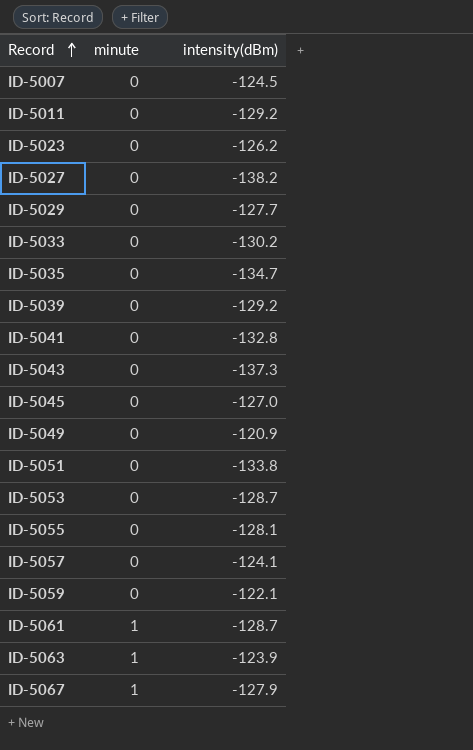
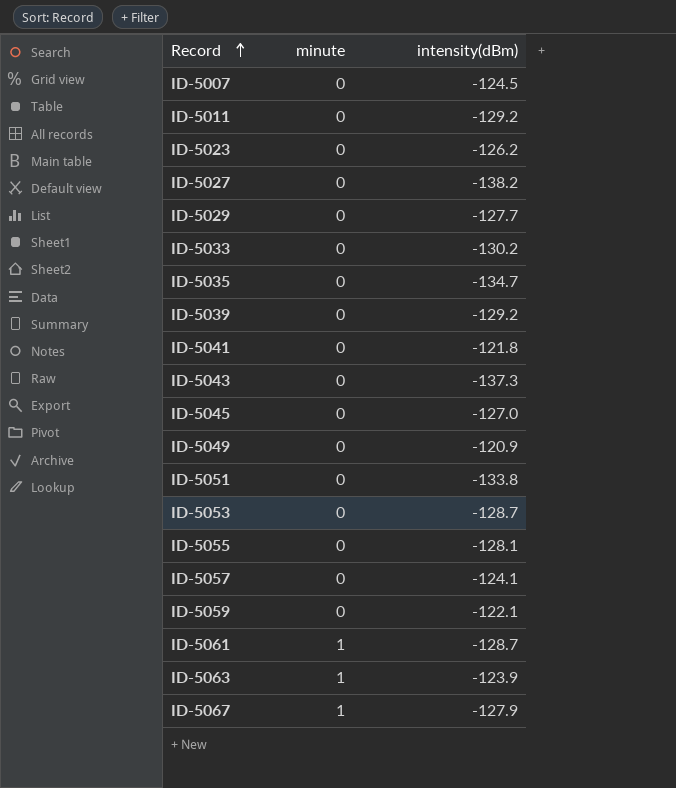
ID-5041 | intensity(dBm): -132.8 -> -121.8

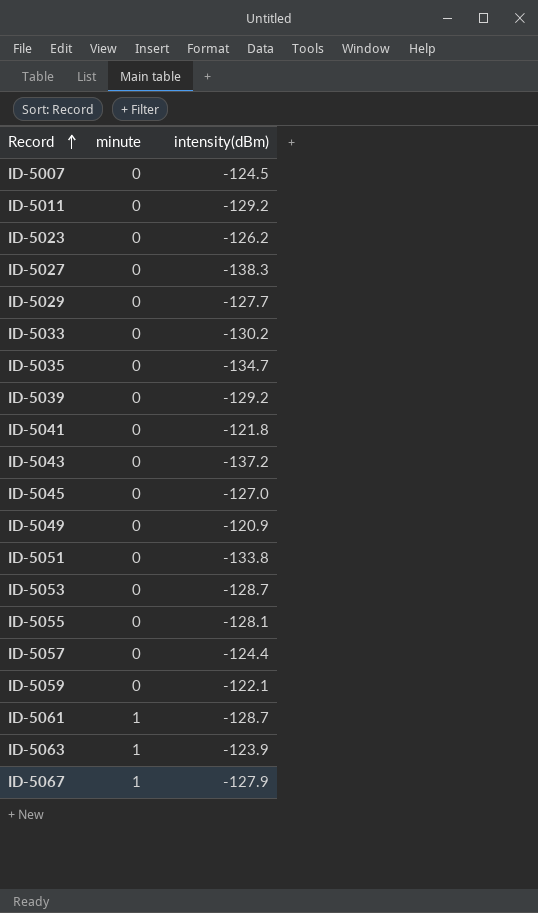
ID-5027 | intensity(dBm): -138.2 -> -138.3
ID-5043 | intensity(dBm): -137.3 -> -137.2
ID-5057 | intensity(dBm): -124.1 -> -124.4

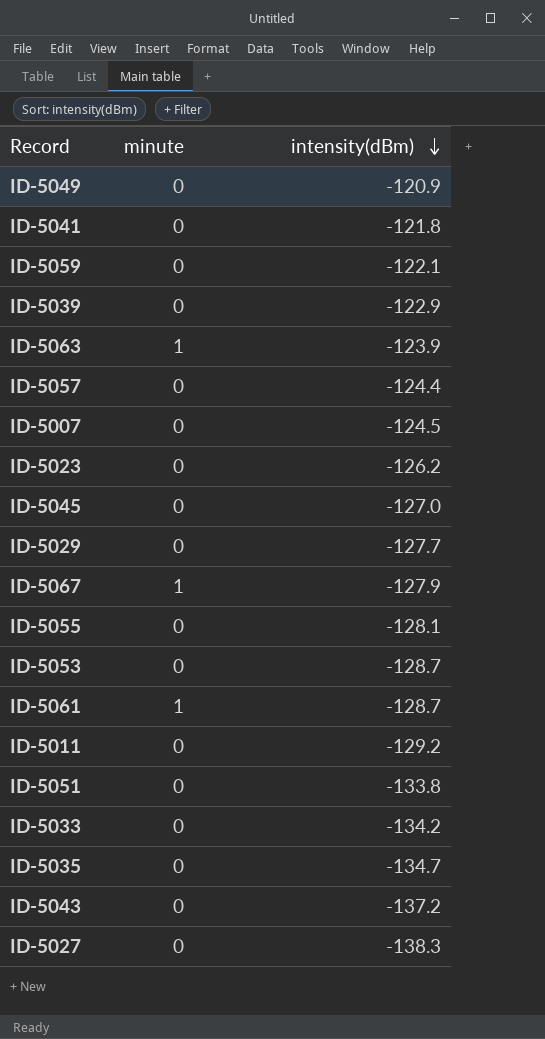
row order: Record ascending -> intensity(dBm) descending
ID-5039 | intensity(dBm): -129.2 -> -122.9
ID-5033 | intensity(dBm): -130.2 -> -134.2

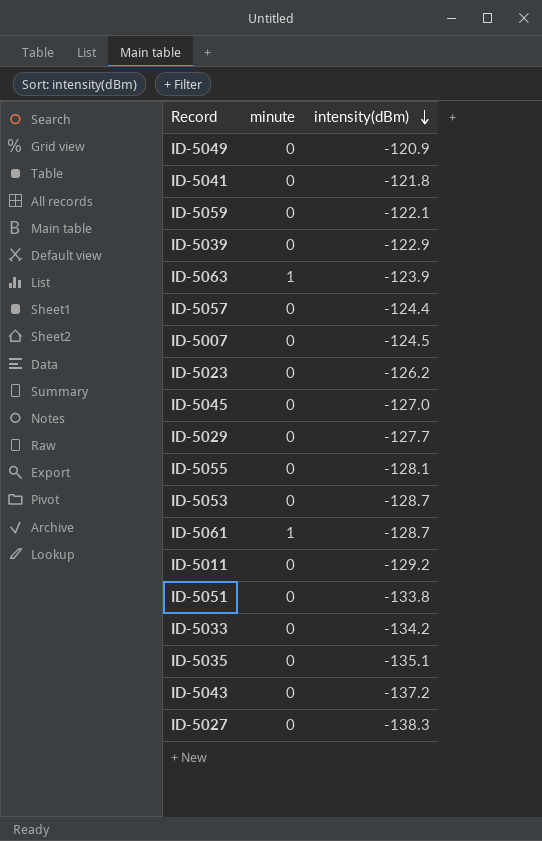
row ID-5067: 1 | -127.9 -> none
ID-5035 | intensity(dBm): -134.7 -> -135.1

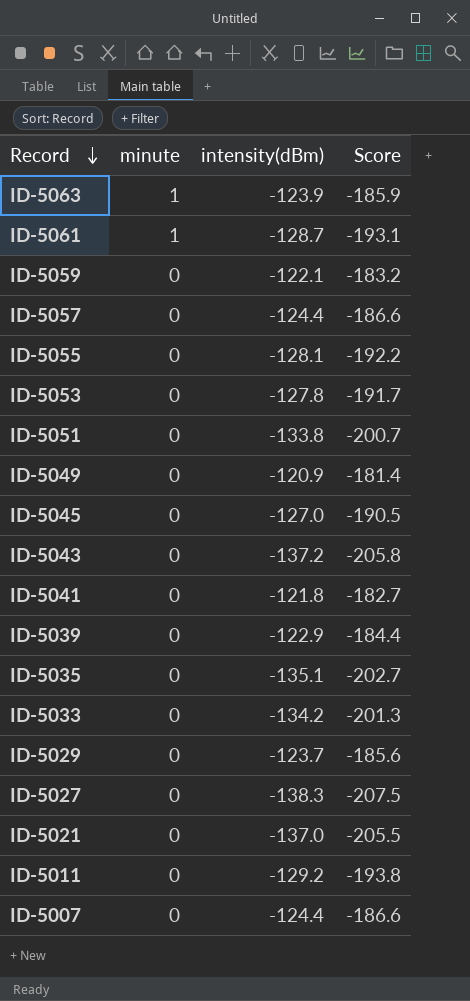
row order: intensity(dBm) descending -> Record descending
column Score | formula: none -> [intensity(dBm)] * 1.5
row ID-5023: 0 | -126.2 -> none
ID-5053 | intensity(dBm): -128.7 -> -127.8
ID-5029 | intensity(dBm): -127.7 -> -123.7
row ID-5021: none -> 0 | -137.0 | -205.5
ID-5007 | intensity(dBm): -124.5 -> -124.4

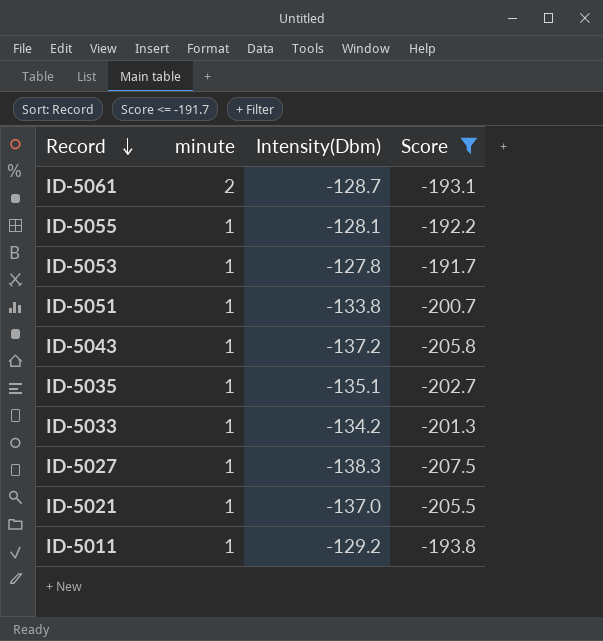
filter: none -> Score <= -191.7
column name: intensity(dBm) -> Intensity(Dbm)
ID-5061 | minute: 1 -> 2
ID-5055 | minute: 0 -> 1
ID-5053 | minute: 0 -> 1
ID-5051 | minute: 0 -> 1
ID-5043 | minute: 0 -> 1
ID-5035 | minute: 0 -> 1
ID-5033 | minute: 0 -> 1
ID-5027 | minute: 0 -> 1
ID-5021 | minute: 0 -> 1
ID-5011 | minute: 0 -> 1

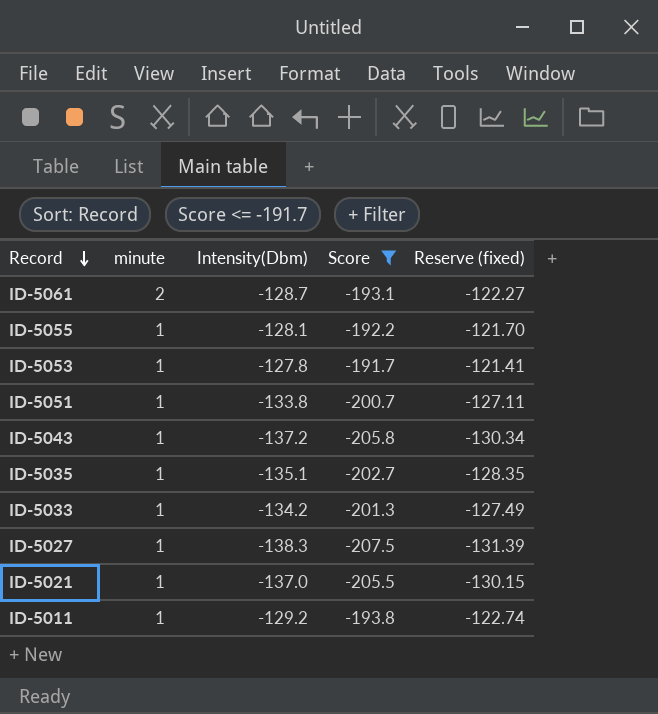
column Reserve (fixed) | formula: none -> [Intensity(Dbm)] * 0.95

